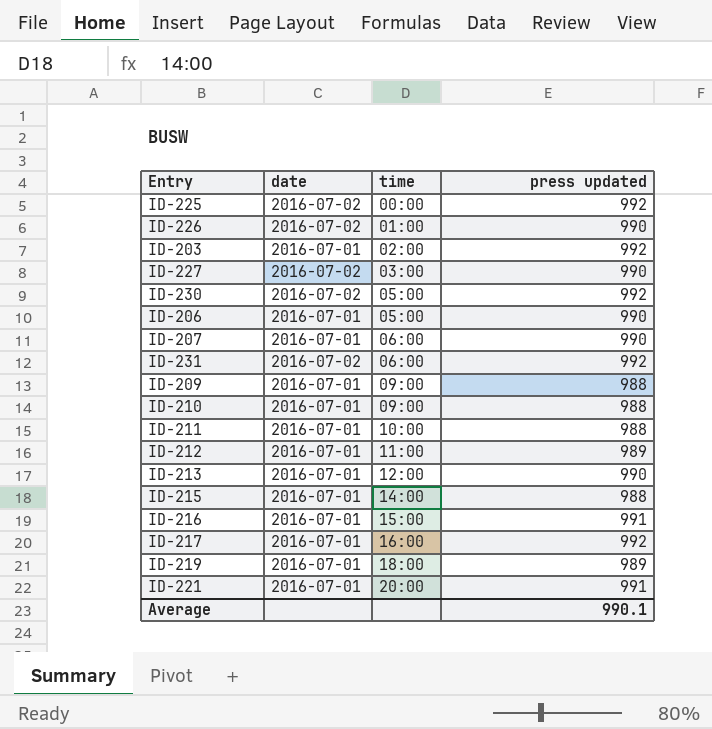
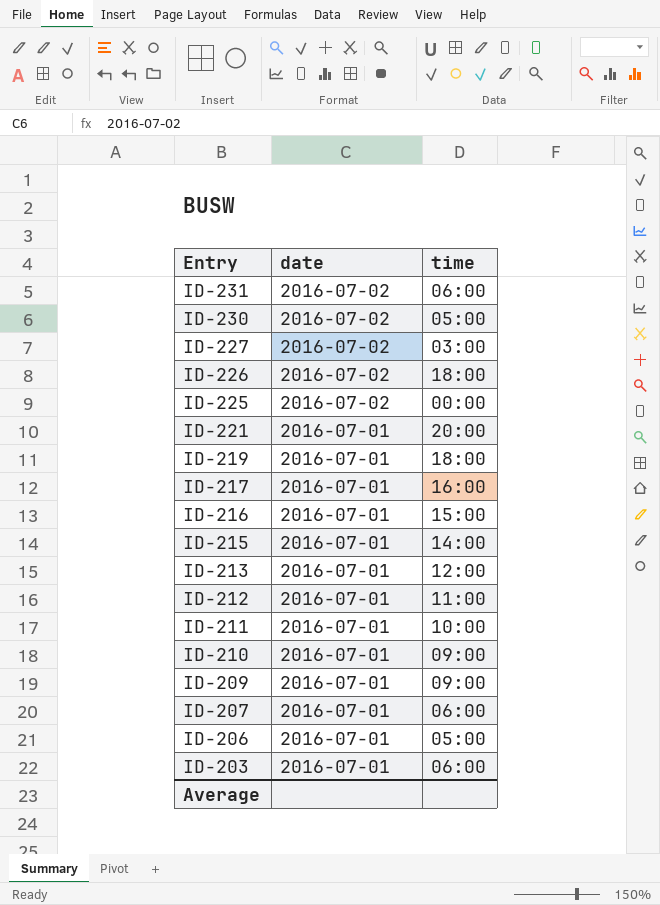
row order: time ascending -> Entry descending
column press updated | position: 4 -> none
ID-226 | time: 01:00 -> 18:00
ID-203 | time: 02:00 -> 06:00

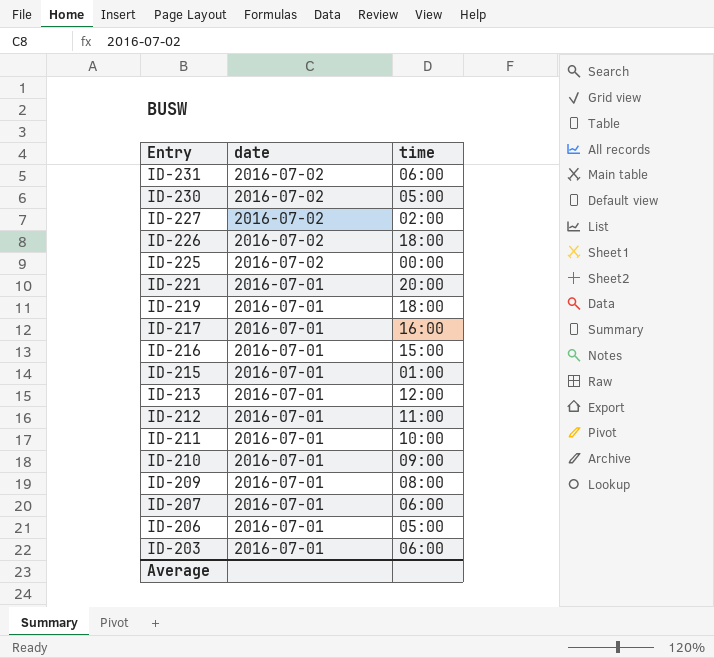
ID-227 | time: 03:00 -> 02:00
ID-215 | time: 14:00 -> 01:00
ID-209 | time: 09:00 -> 08:00

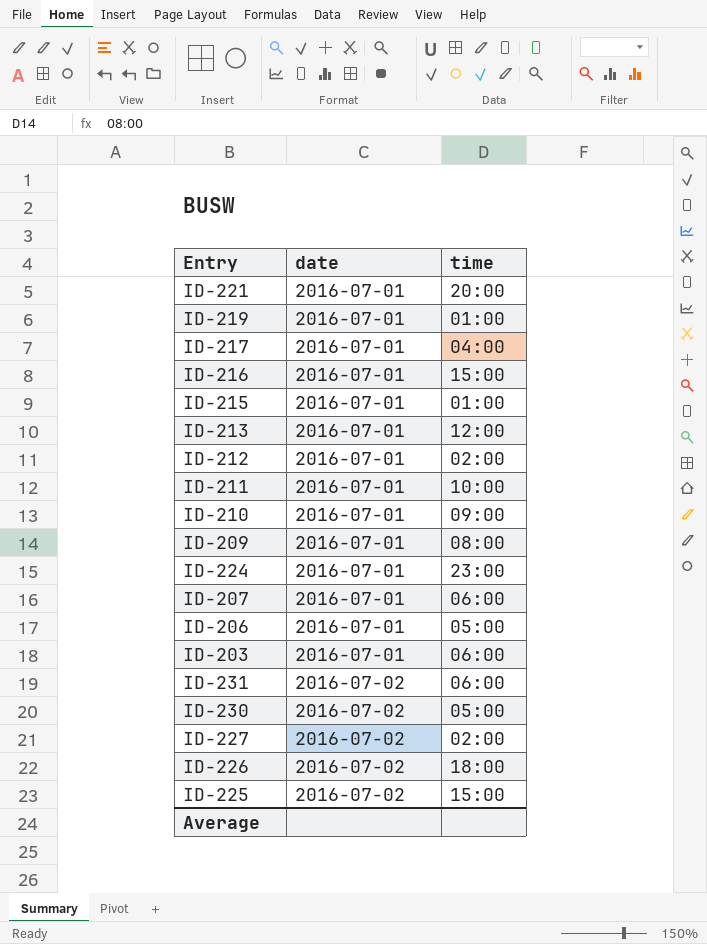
row order: Entry descending -> date ascending
ID-219 | time: 18:00 -> 01:00
ID-217 | time: 16:00 -> 04:00
ID-212 | time: 11:00 -> 02:00
row ID-224: none -> 2016-07-01 | 23:00
ID-225 | time: 00:00 -> 15:00

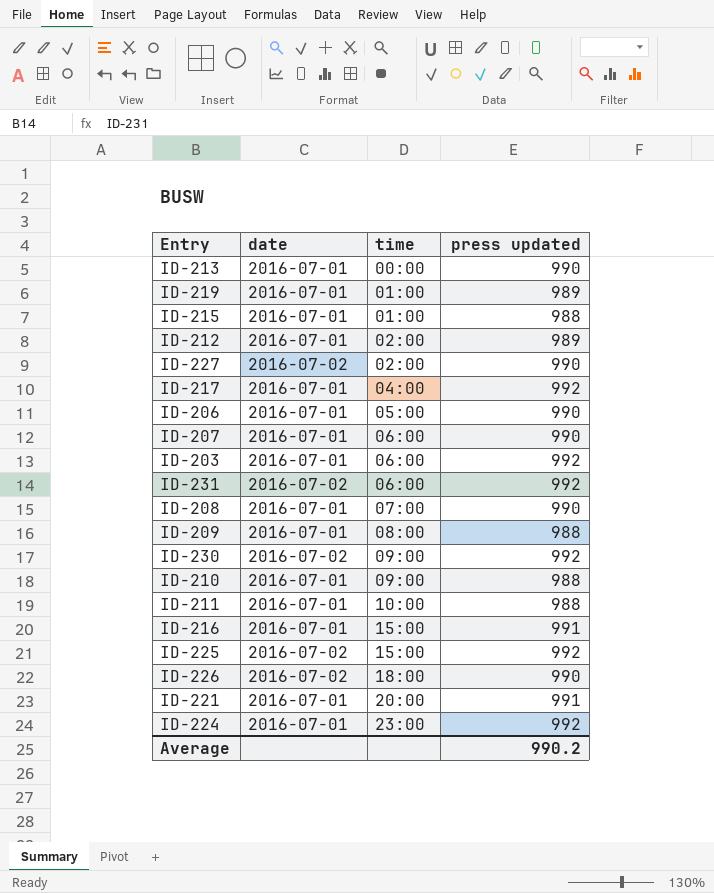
row order: date ascending -> time ascending
column press updated | position: none -> 4
ID-213 | time: 12:00 -> 00:00
row ID-208: none -> 2016-07-01 | 07:00 | 990
ID-230 | time: 05:00 -> 09:00

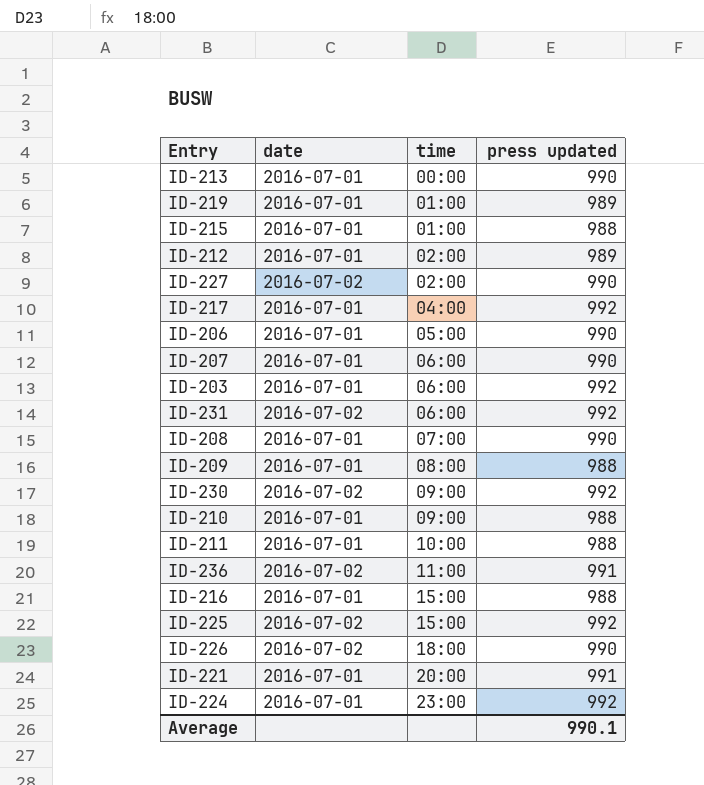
row ID-236: none -> 2016-07-02 | 11:00 | 991
ID-216 | press updated: 991 -> 988
Average | press updated: 990.2 -> 990.1

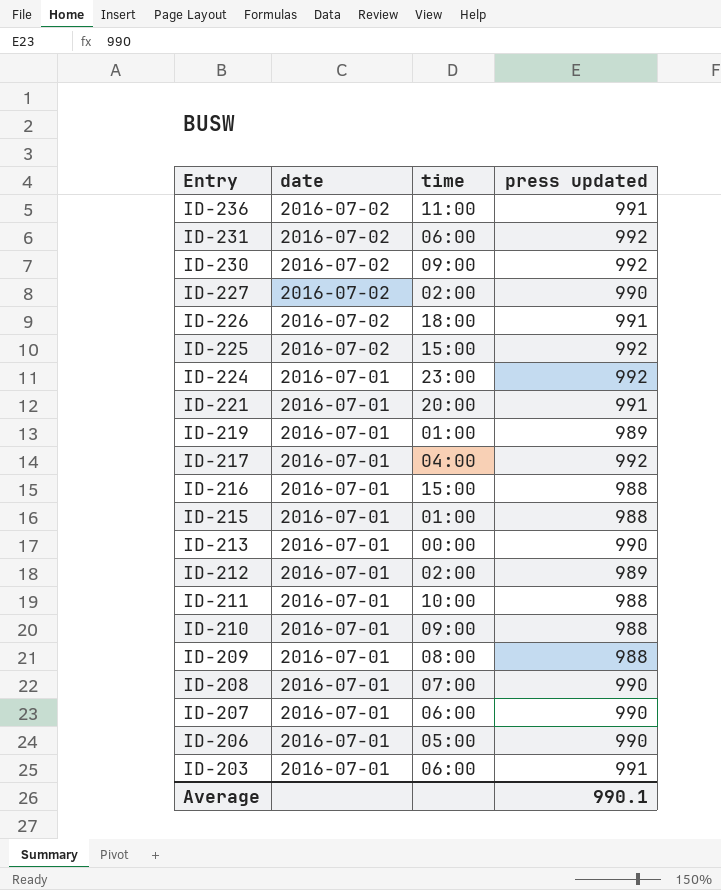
row order: time ascending -> Entry descending
ID-226 | press updated: 990 -> 991
ID-203 | press updated: 992 -> 991

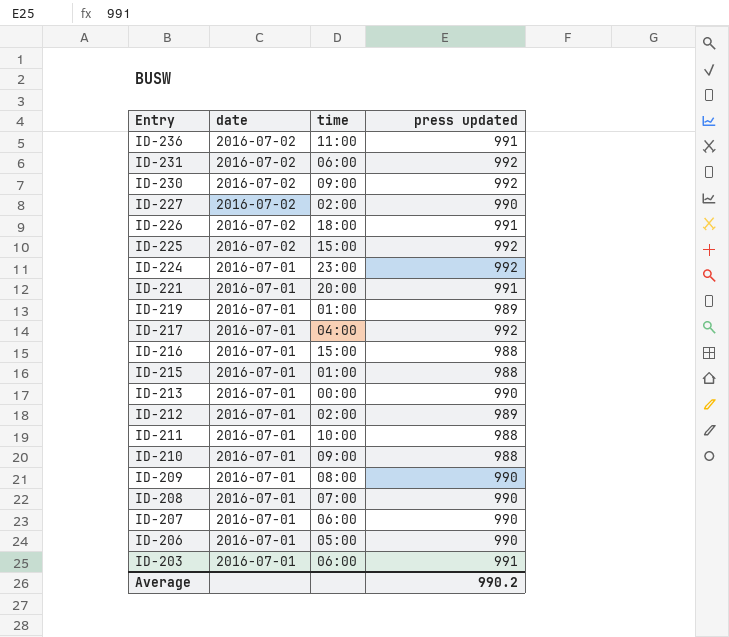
ID-209 | press updated: 988 -> 990
Average | press updated: 990.1 -> 990.2

